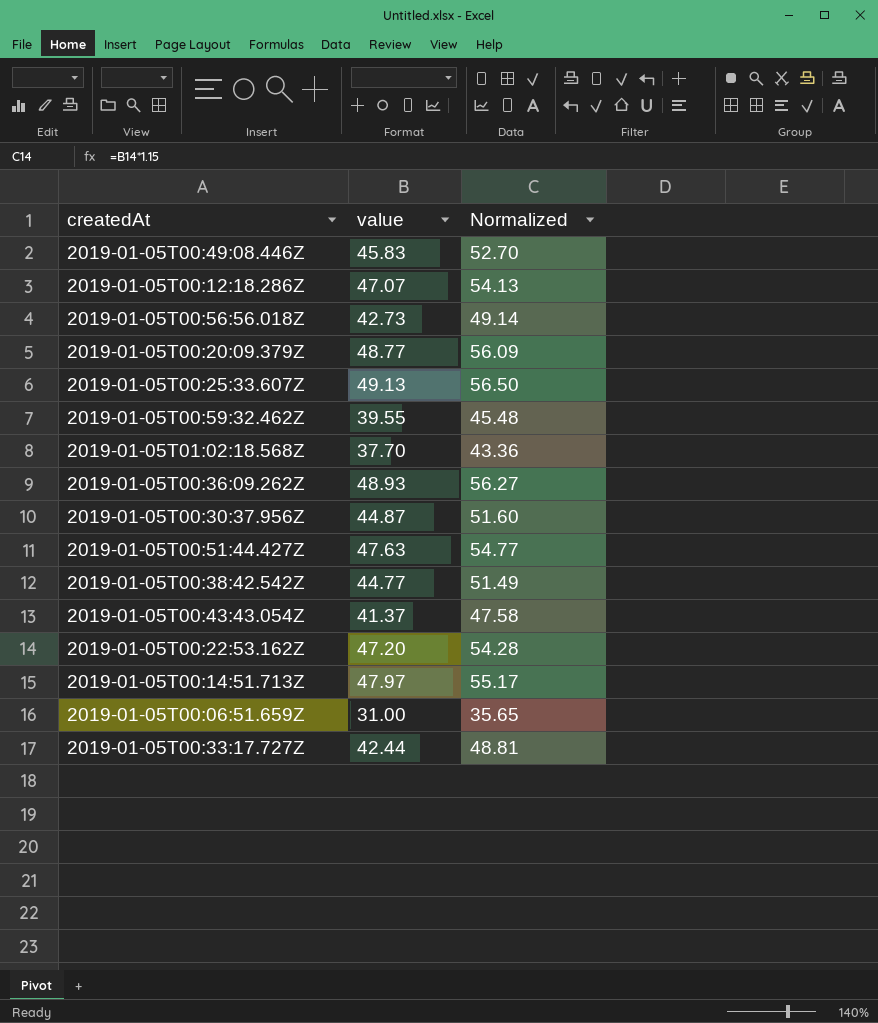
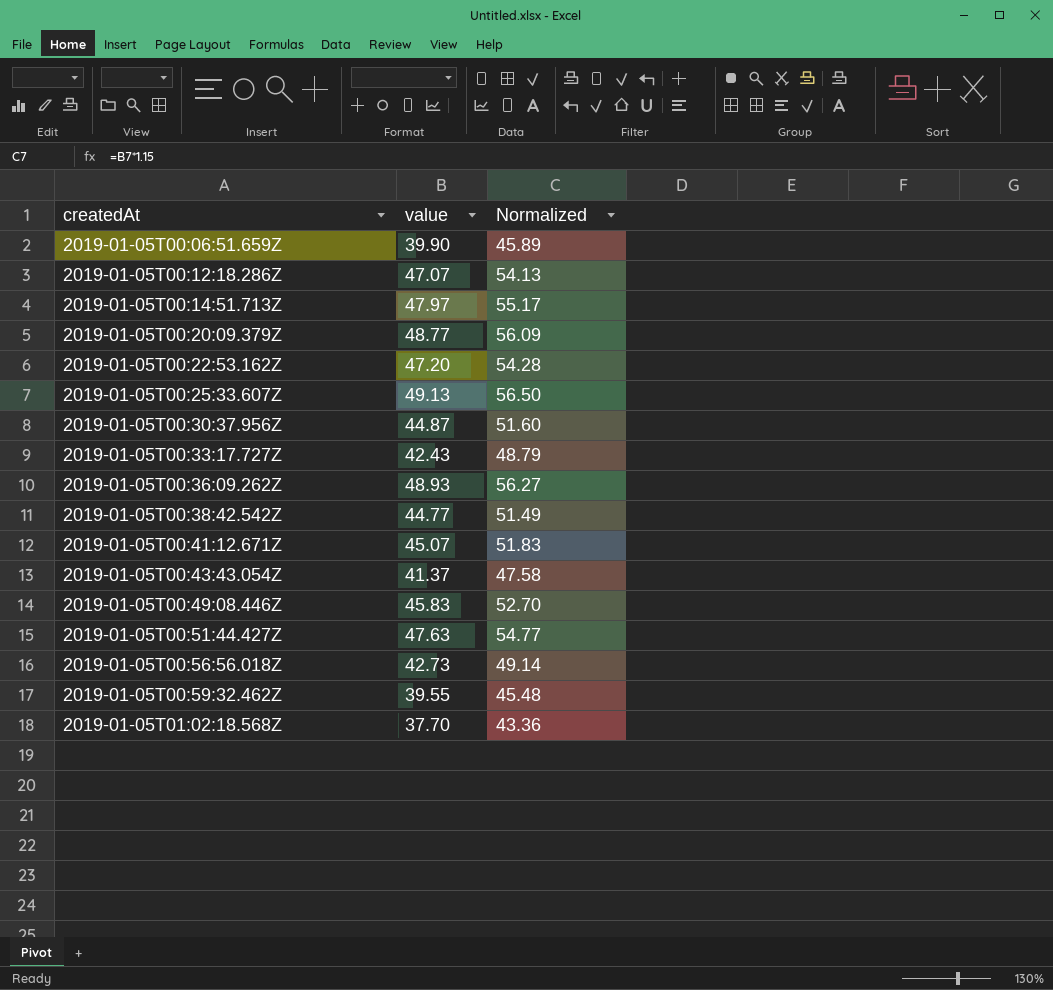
row order: none -> createdAt ascending
2019-01-05T00:06:51.659Z | value: 31.00 -> 39.90
2019-01-05T00:06:51.659Z | Normalized: 35.65 -> 45.89
2019-01-05T00:33:17.727Z | value: 42.44 -> 42.43
2019-01-05T00:33:17.727Z | Normalized: 48.81 -> 48.79
row 2019-01-05T00:41:12.671Z: none -> 45.07 | 51.83

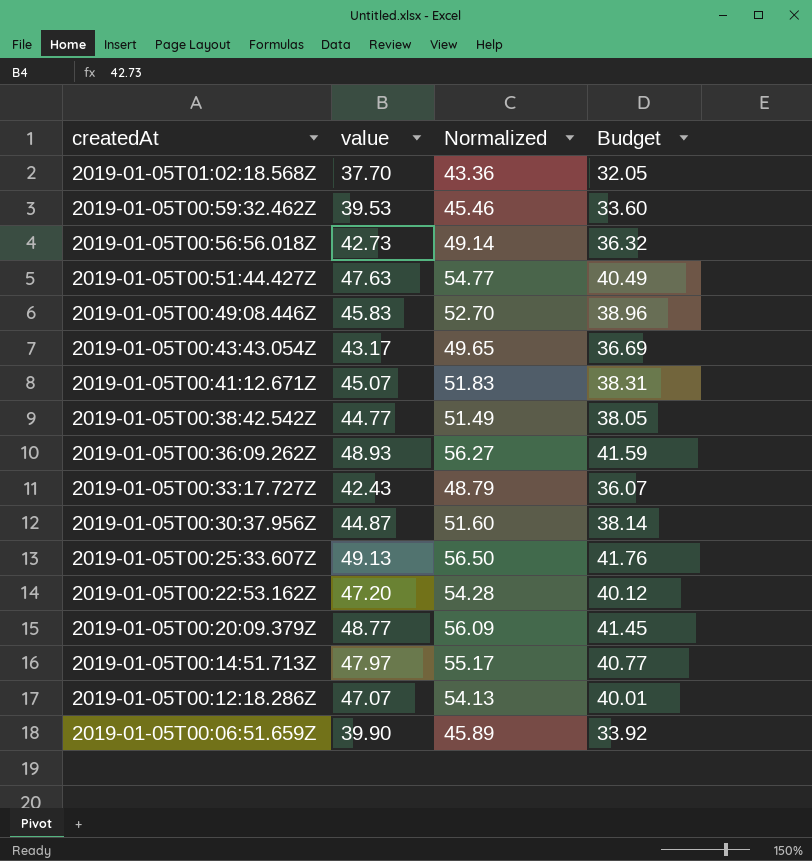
row order: createdAt ascending -> createdAt descending
column Budget | formula: none -> [value] * 0.85
2019-01-05T00:59:32.462Z | value: 39.55 -> 39.53
2019-01-05T00:59:32.462Z | Normalized: 45.48 -> 45.46
2019-01-05T00:43:43.054Z | value: 41.37 -> 43.17
2019-01-05T00:43:43.054Z | Normalized: 47.58 -> 49.65

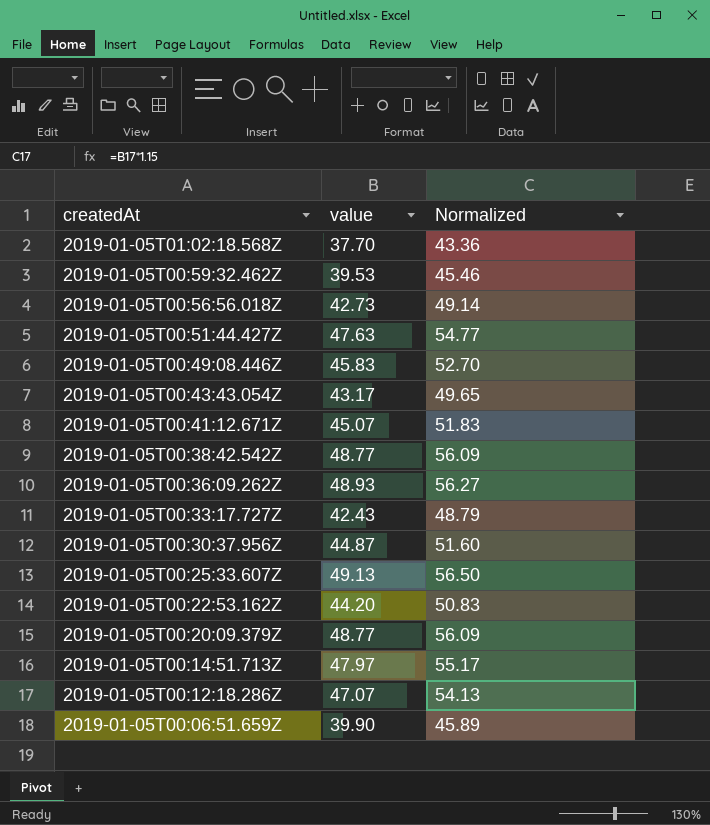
column Budget | formula: [value] * 0.85 -> none
2019-01-05T00:38:42.542Z | value: 44.77 -> 48.77
2019-01-05T00:38:42.542Z | Normalized: 51.49 -> 56.09
2019-01-05T00:22:53.162Z | value: 47.20 -> 44.20
2019-01-05T00:22:53.162Z | Normalized: 54.28 -> 50.83

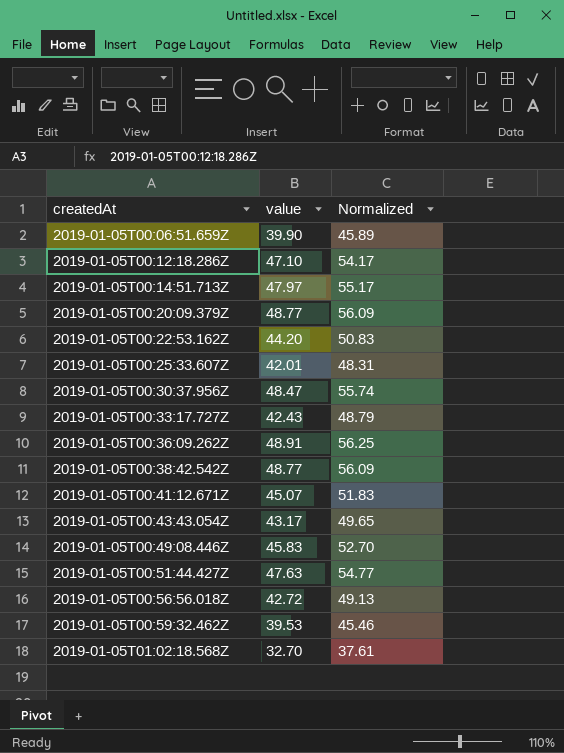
row order: createdAt descending -> createdAt ascending
2019-01-05T00:12:18.286Z | value: 47.07 -> 47.10
2019-01-05T00:12:18.286Z | Normalized: 54.13 -> 54.17
2019-01-05T00:25:33.607Z | value: 49.13 -> 42.01
2019-01-05T00:25:33.607Z | Normalized: 56.50 -> 48.31
2019-01-05T00:30:37.956Z | value: 44.87 -> 48.47
2019-01-05T00:30:37.956Z | Normalized: 51.60 -> 55.74
2019-01-05T00:36:09.262Z | value: 48.93 -> 48.91
2019-01-05T00:36:09.262Z | Normalized: 56.27 -> 56.25
2019-01-05T00:56:56.018Z | value: 42.73 -> 42.72
2019-01-05T00:56:56.018Z | Normalized: 49.14 -> 49.13
2019-01-05T01:02:18.568Z | value: 37.70 -> 32.70
2019-01-05T01:02:18.568Z | Normalized: 43.36 -> 37.61

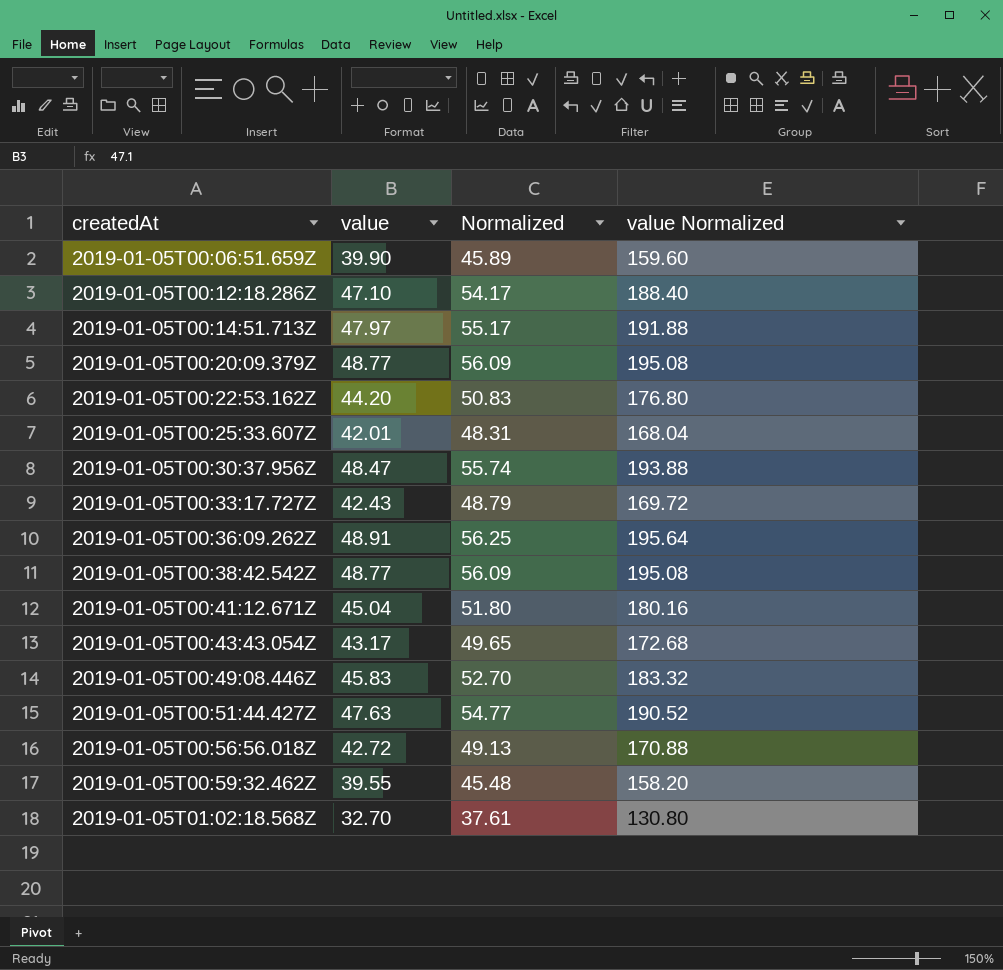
column value Normalized | formula: none -> [value] * 4
2019-01-05T00:41:12.671Z | value: 45.07 -> 45.04
2019-01-05T00:41:12.671Z | Normalized: 51.83 -> 51.80
2019-01-05T00:59:32.462Z | value: 39.53 -> 39.55
2019-01-05T00:59:32.462Z | Normalized: 45.46 -> 45.48

